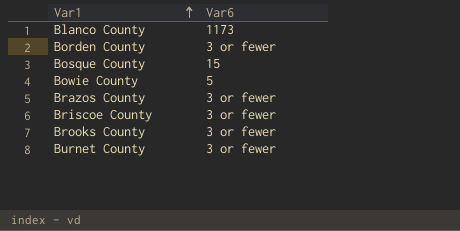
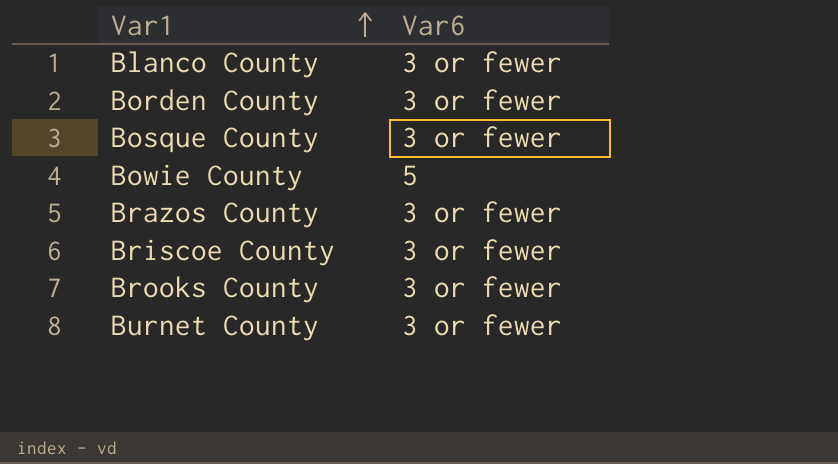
Blanco County | Var6: 1173 -> 3 or fewer
Bosque County | Var6: 15 -> 3 or fewer

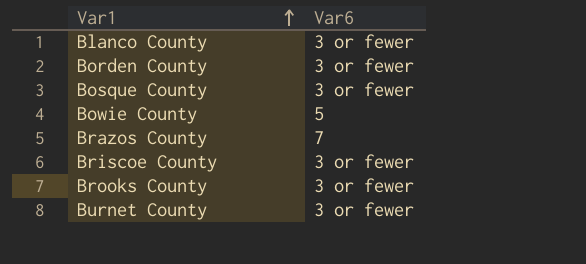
Brazos County | Var6: 3 or fewer -> 7

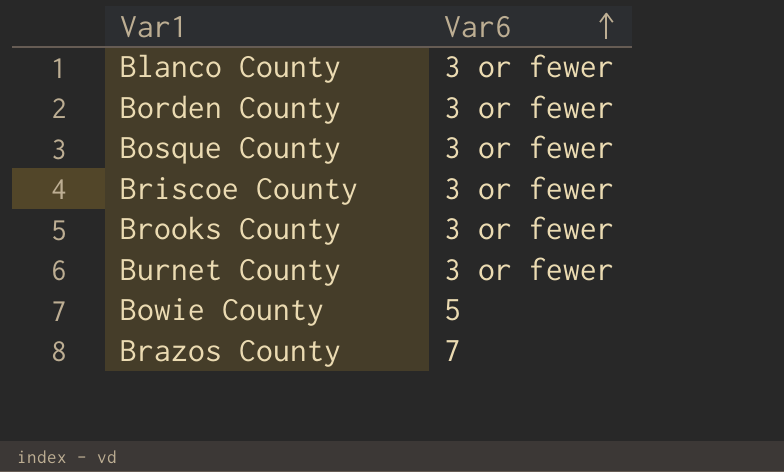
row order: Var1 ascending -> Var6 ascending

